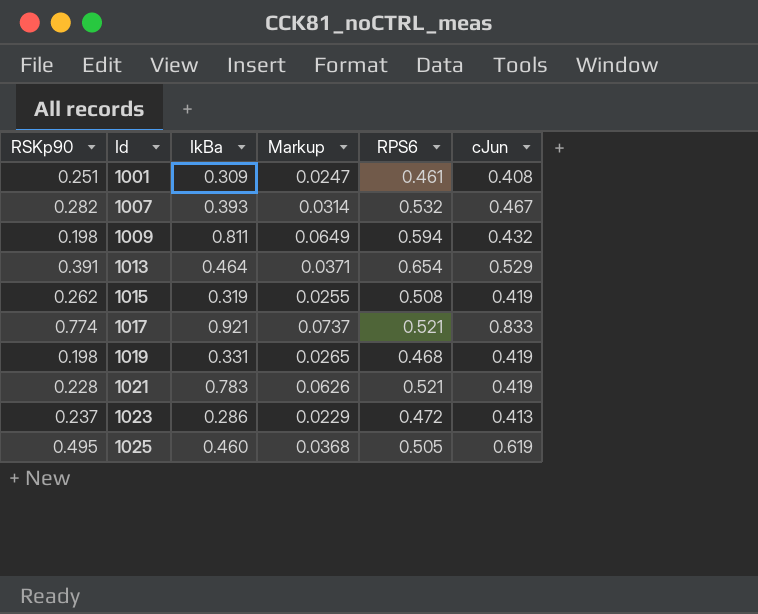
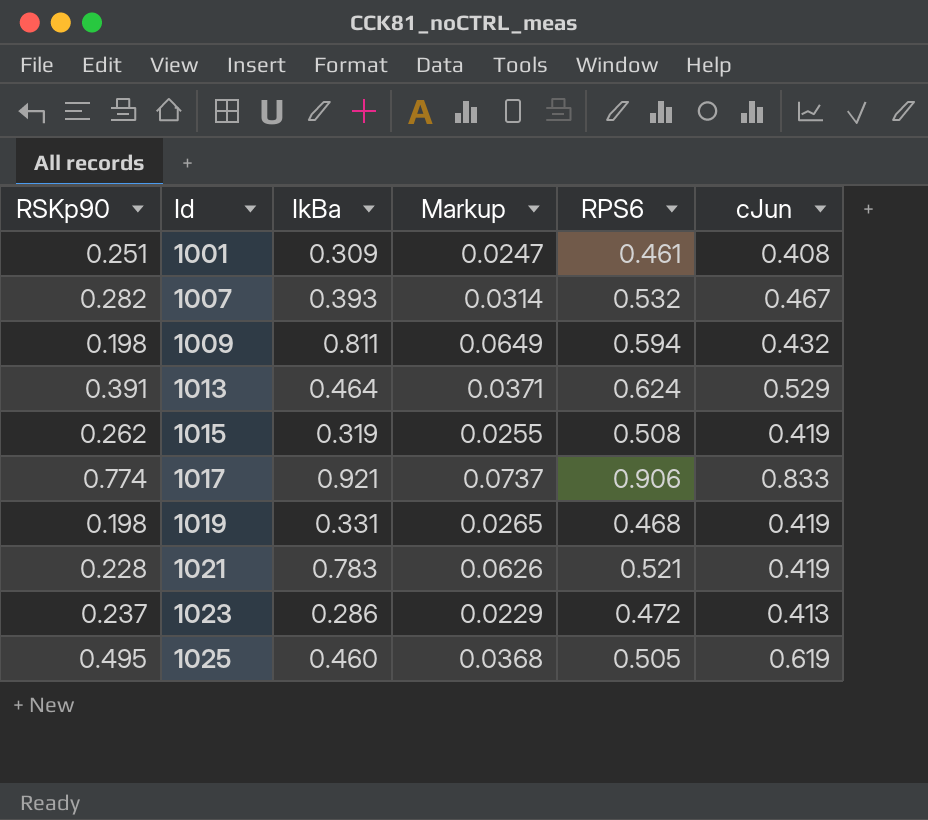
1013 | RPS6: 0.654 -> 0.624
1017 | RPS6: 0.521 -> 0.906

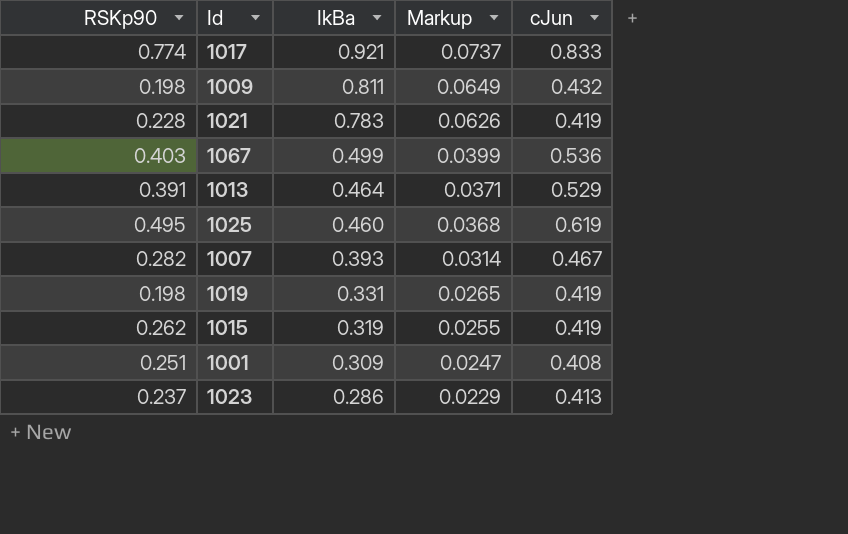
row order: Id ascending -> IkBa descending
column RPS6 | position: 5 -> none
row 1067: none -> 0.403 | 0.499 | 0.0399 | 0.536

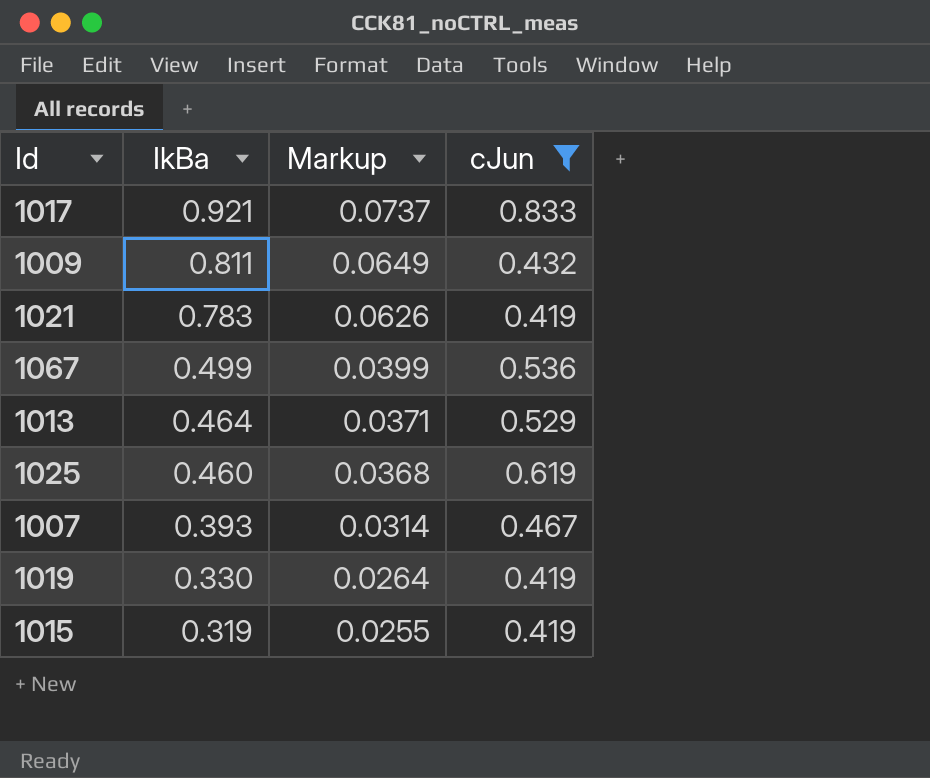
filter: none -> cJun >= 0.419
column RSKp90 | position: 1 -> none
1019 | IkBa: 0.331 -> 0.330
1019 | Markup: 0.0265 -> 0.0264

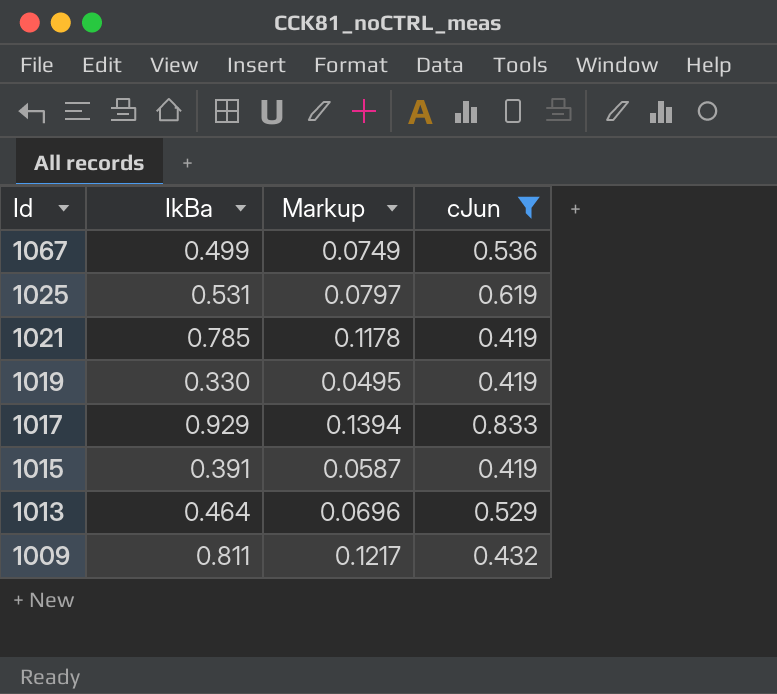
row order: IkBa descending -> Id descending
column Markup | formula: [IkBa] * 0.08 -> [IkBa] * 0.15
row 1007: 0.393 | 0.0314 | 0.467 -> none
1025 | IkBa: 0.460 -> 0.531
1021 | IkBa: 0.783 -> 0.785
1017 | IkBa: 0.921 -> 0.929
1015 | IkBa: 0.319 -> 0.391

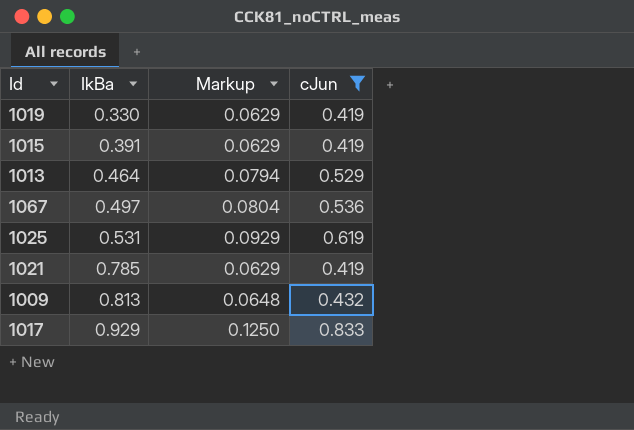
row order: Id descending -> IkBa ascending
column Markup | formula: [IkBa] * 0.15 -> [cJun] * 0.15
1067 | IkBa: 0.499 -> 0.497
1009 | IkBa: 0.811 -> 0.813

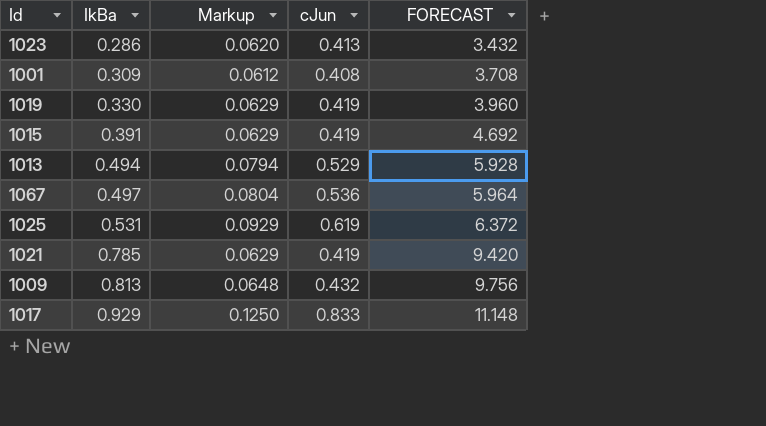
filter: cJun >= 0.419 -> none
column FORECAST | formula: none -> [IkBa] * 12
1013 | IkBa: 0.464 -> 0.494

